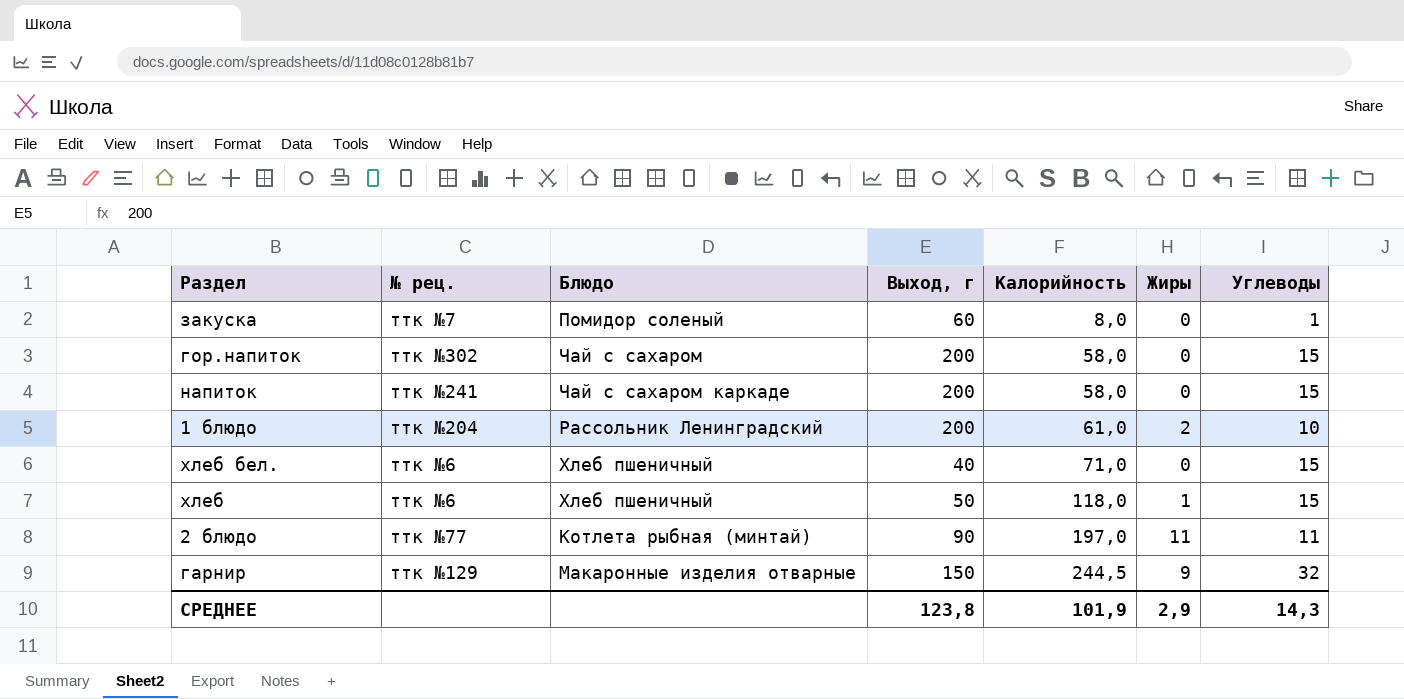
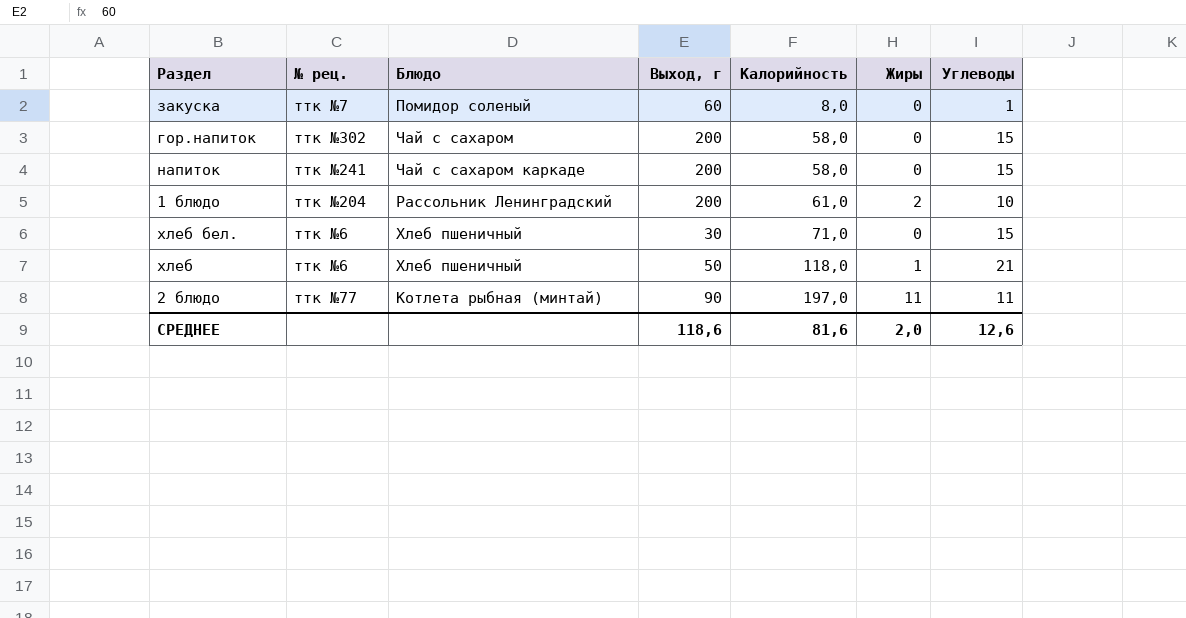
row гарнир: ттк №129 | Макаронные изделия отварные | 150 | 244,5 | 9 | 32 -> none
хлеб бел. | Выход, г: 40 -> 30
хлеб | Углеводы: 15 -> 21
СРЕДНЕЕ | Выход, г: 123,8 -> 118,6
СРЕДНЕЕ | Калорийность: 101,9 -> 81,6
СРЕДНЕЕ | Жиры: 2,9 -> 2,0
СРЕДНЕЕ | Углеводы: 14,3 -> 12,6

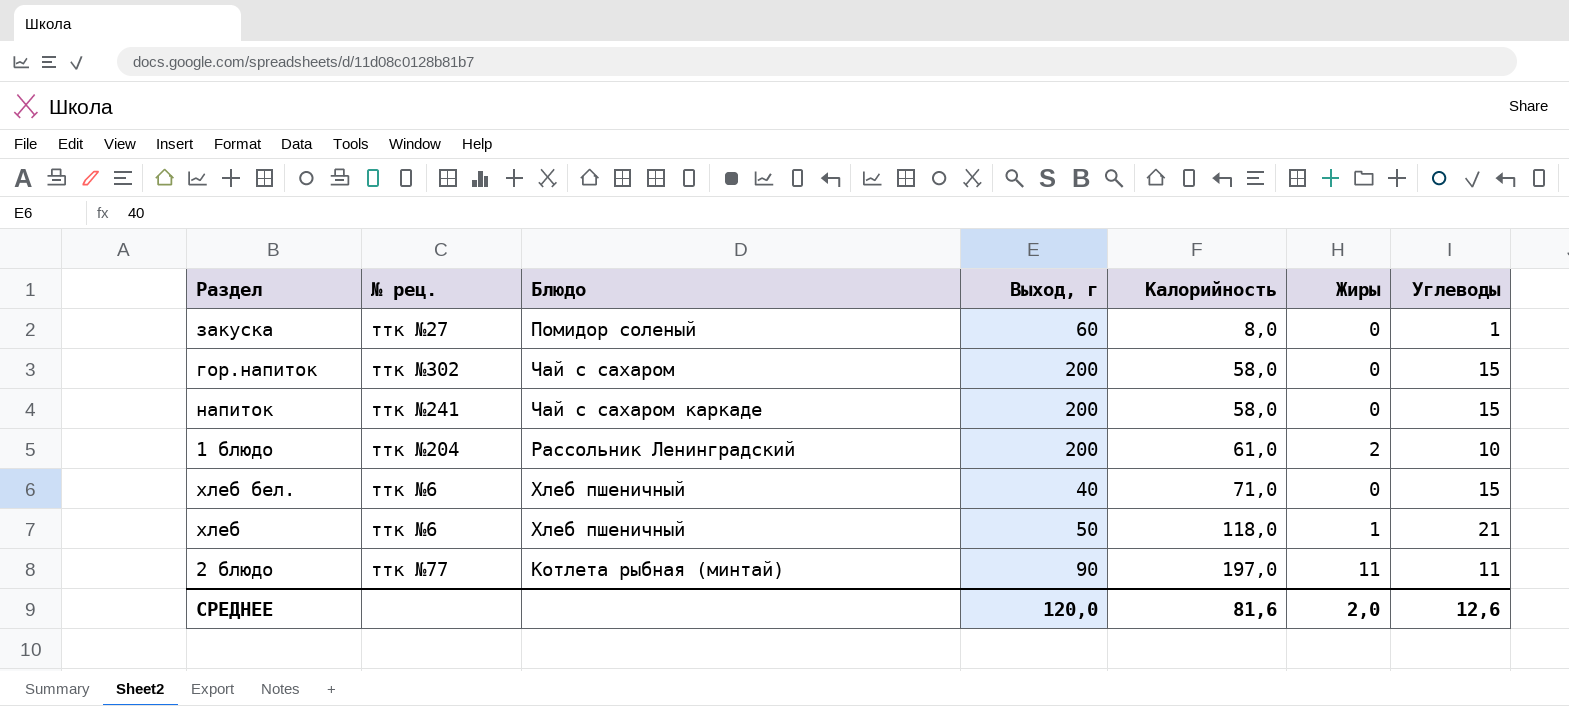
закуска | № рец.: ттк №7 -> ттк №27
хлеб бел. | Выход, г: 30 -> 40
СРЕДНЕЕ | Выход, г: 118,6 -> 120,0

